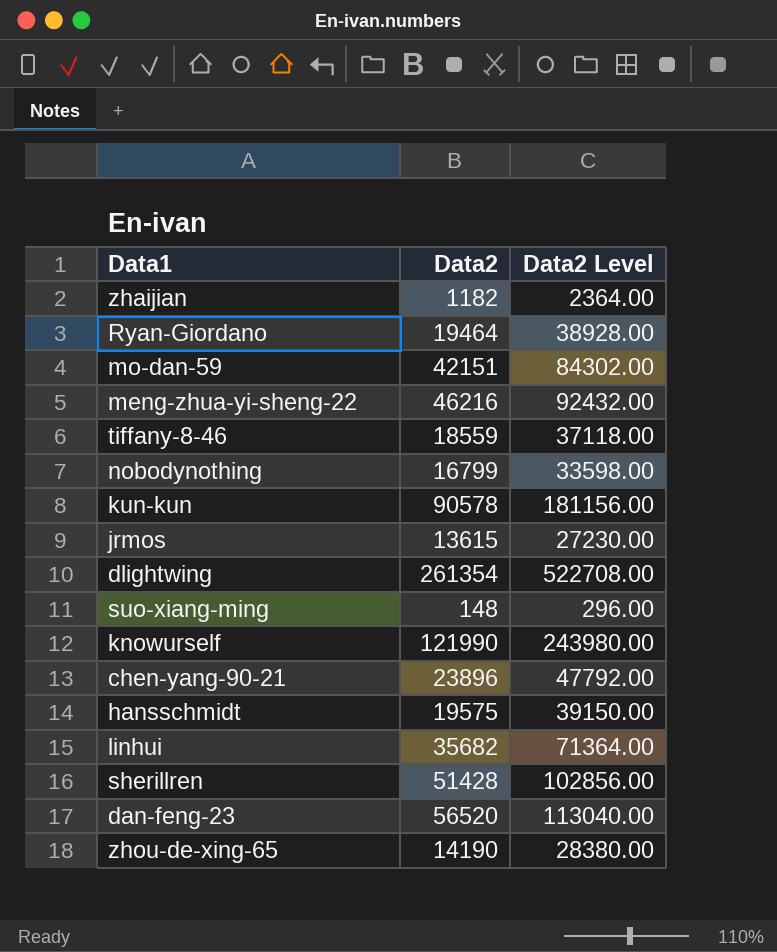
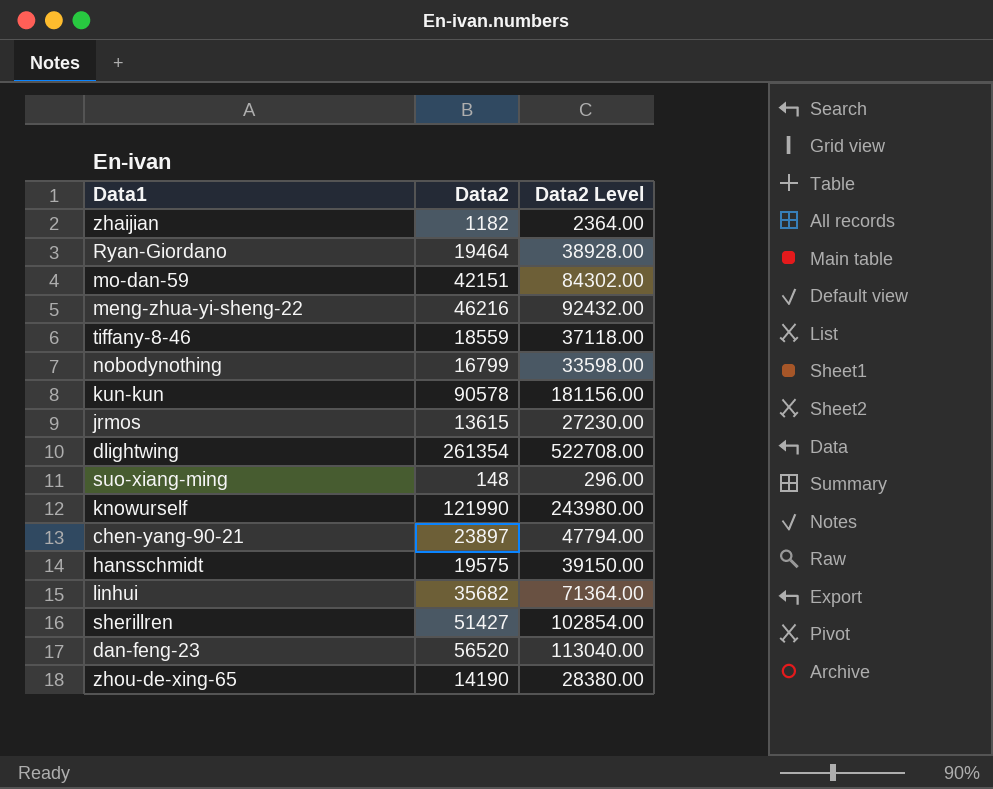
chen-yang-90-21 | Data2: 23896 -> 23897
chen-yang-90-21 | Data2 Level: 47792.00 -> 47794.00
sherillren | Data2: 51428 -> 51427
sherillren | Data2 Level: 102856.00 -> 102854.00

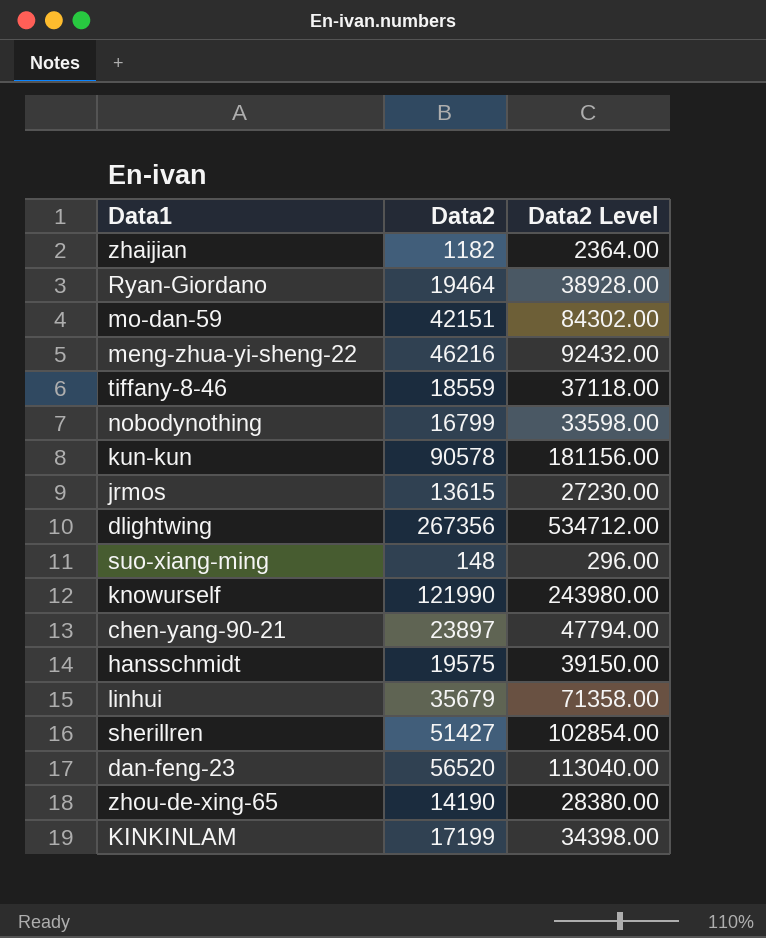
dlightwing | Data2: 261354 -> 267356
dlightwing | Data2 Level: 522708.00 -> 534712.00
linhui | Data2: 35682 -> 35679
linhui | Data2 Level: 71364.00 -> 71358.00
row KINKINLAM: none -> 17199 | 34398.00

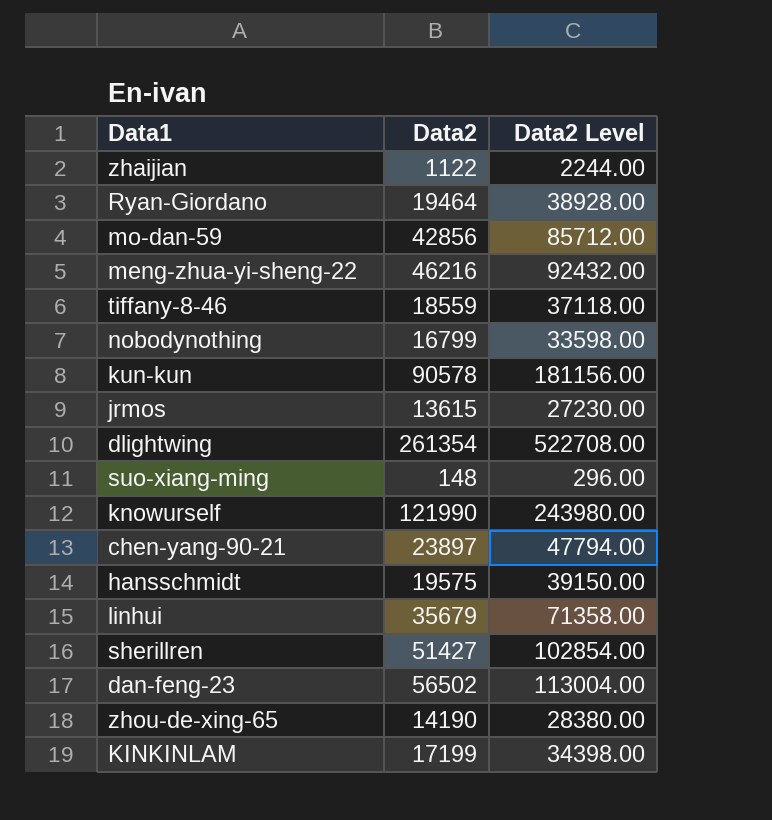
zhaijian | Data2: 1182 -> 1122
zhaijian | Data2 Level: 2364.00 -> 2244.00
mo-dan-59 | Data2: 42151 -> 42856
mo-dan-59 | Data2 Level: 84302.00 -> 85712.00
dlightwing | Data2: 267356 -> 261354
dlightwing | Data2 Level: 534712.00 -> 522708.00
dan-feng-23 | Data2: 56520 -> 56502
dan-feng-23 | Data2 Level: 113040.00 -> 113004.00

